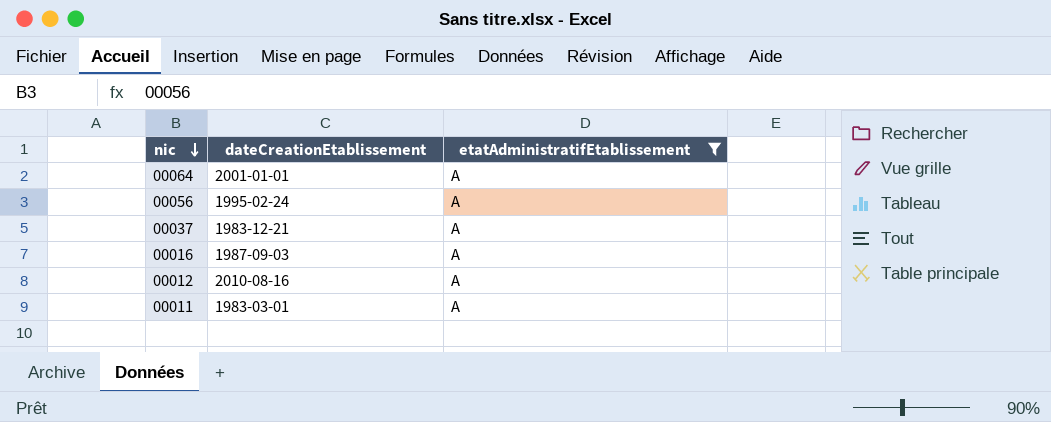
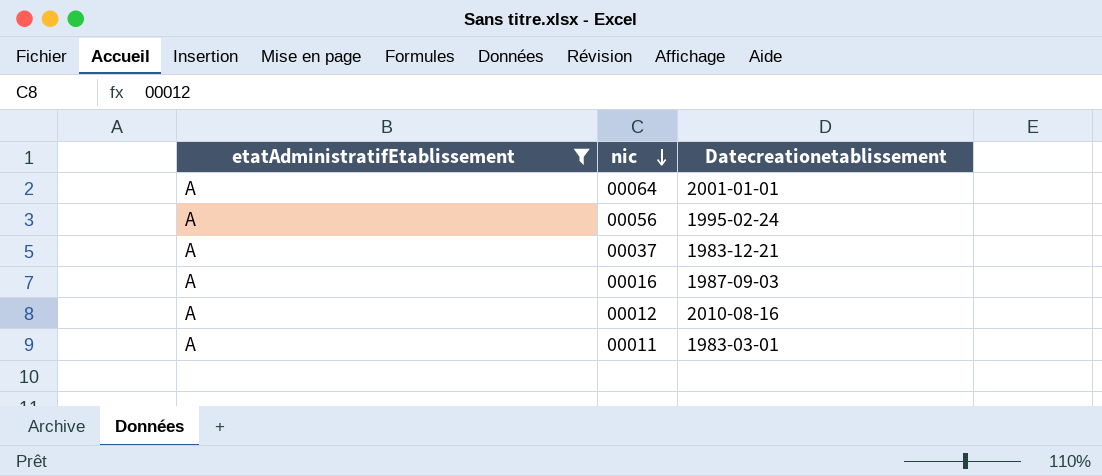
column etatAdministratifEtablissement | position: 3 -> 1
column name: dateCreationEtablissement -> Datecreationetablissement

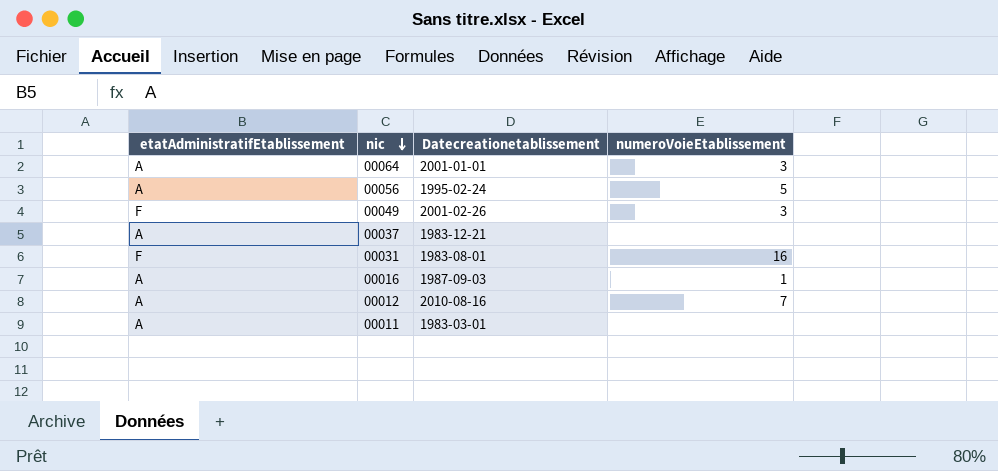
filter: etatAdministratifEtablissement = A -> none
column numeroVoieEtablissement | position: none -> 4

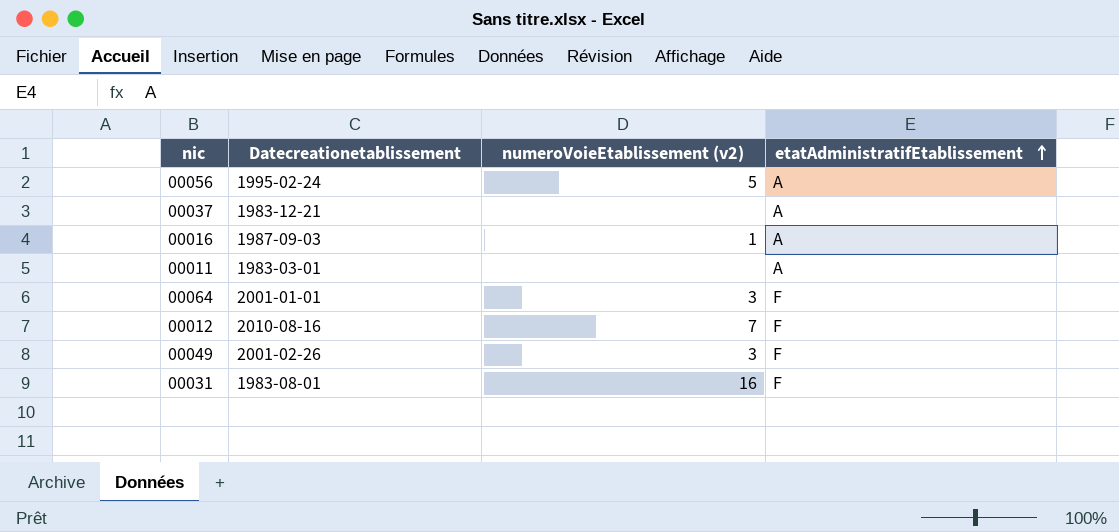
row order: nic descending -> etatAdministratifEtablissement ascending
column name: numeroVoieEtablissement -> numeroVoieEtablissement (v2)
column etatAdministratifEtablissement | position: 1 -> 4
00064 | etatAdministratifEtablissement: A -> F
00012 | etatAdministratifEtablissement: A -> F

